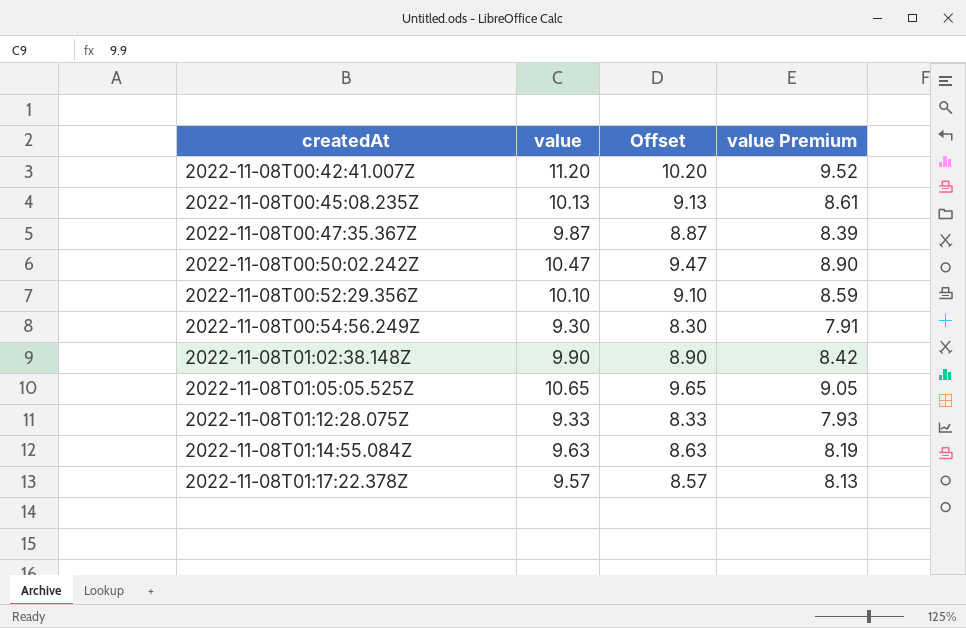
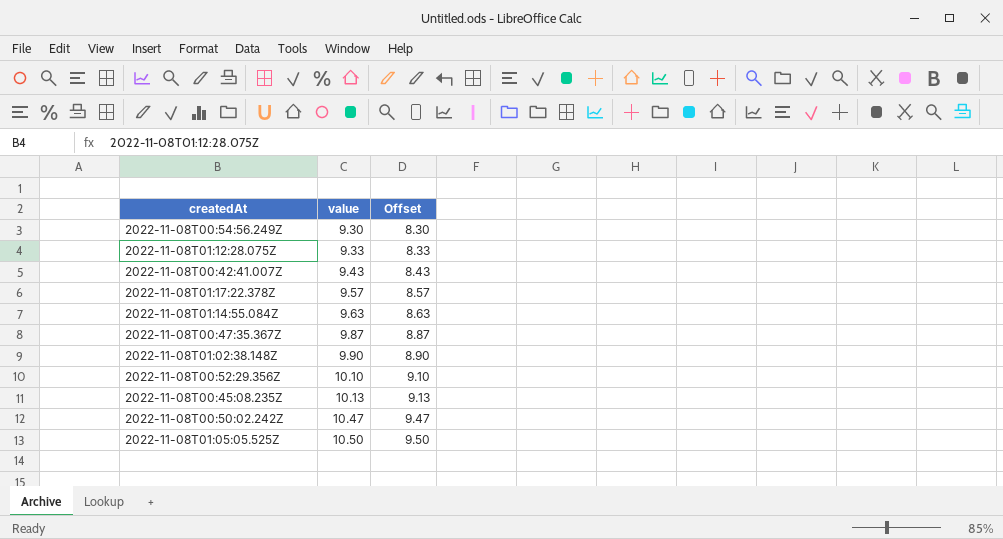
row order: createdAt ascending -> value ascending
column value Premium | formula: [value] * 0.85 -> none
2022-11-08T00:42:41.007Z | value: 11.20 -> 9.43
2022-11-08T00:42:41.007Z | Offset: 10.20 -> 8.43
2022-11-08T01:05:05.525Z | value: 10.65 -> 10.50
2022-11-08T01:05:05.525Z | Offset: 9.65 -> 9.50

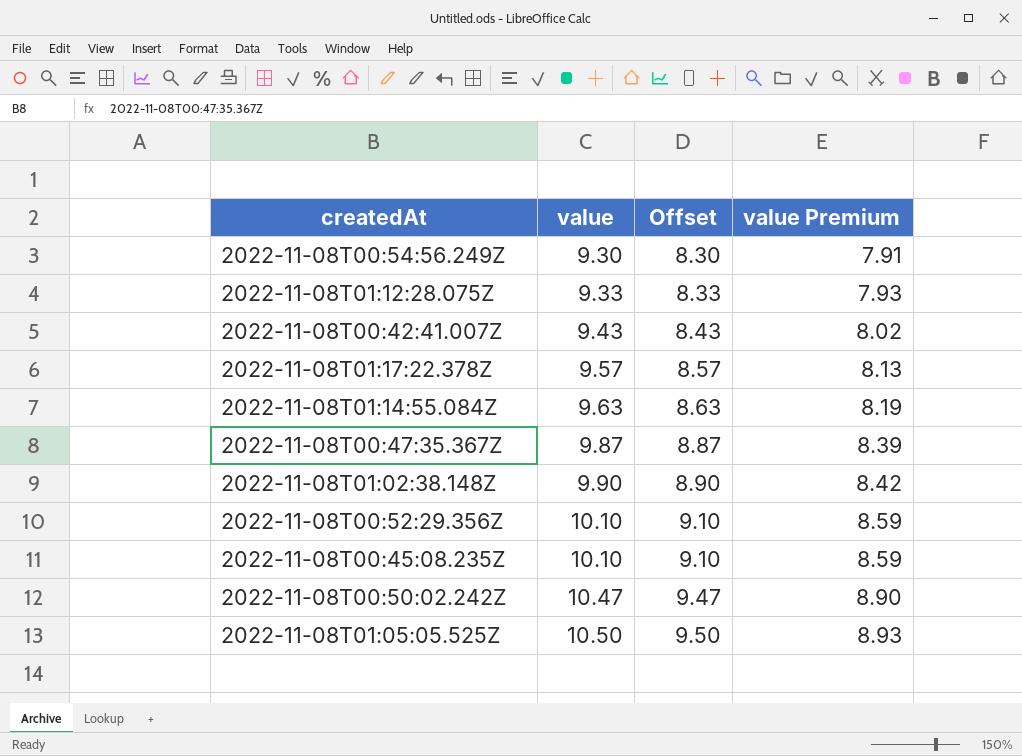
column value Premium | formula: none -> [value] * 0.85
2022-11-08T00:45:08.235Z | value: 10.13 -> 10.10
2022-11-08T00:45:08.235Z | Offset: 9.13 -> 9.10

